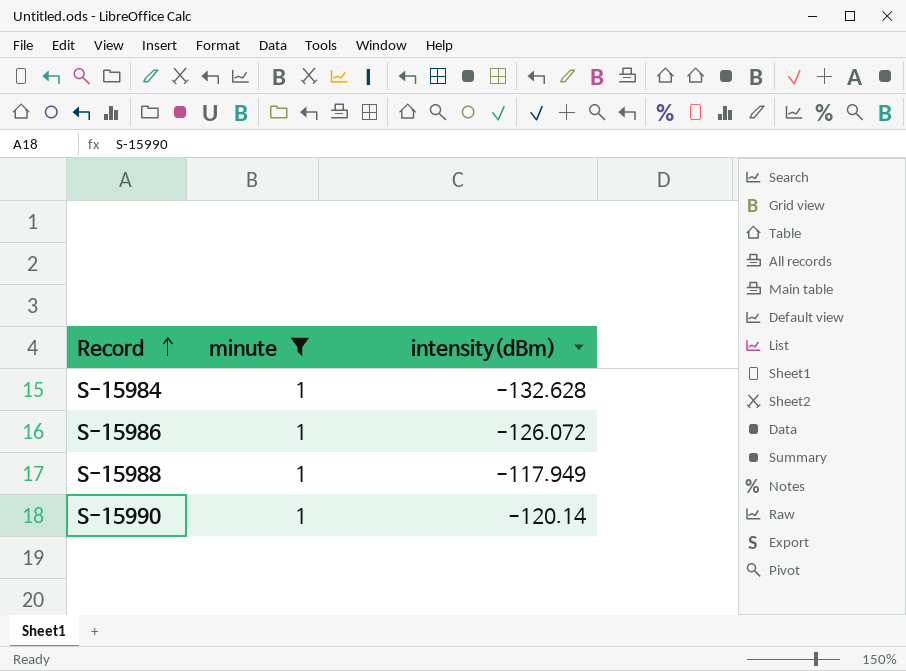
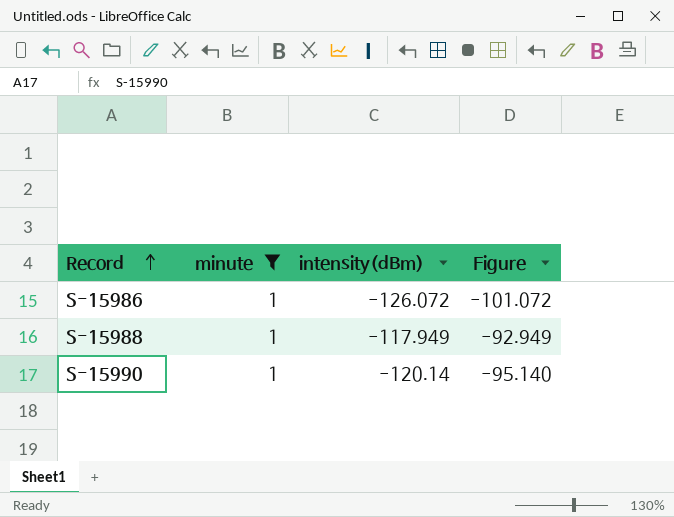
column Figure | formula: none -> [intensity(dBm)] + 25
row S-15984: 1 | -132.628 -> none

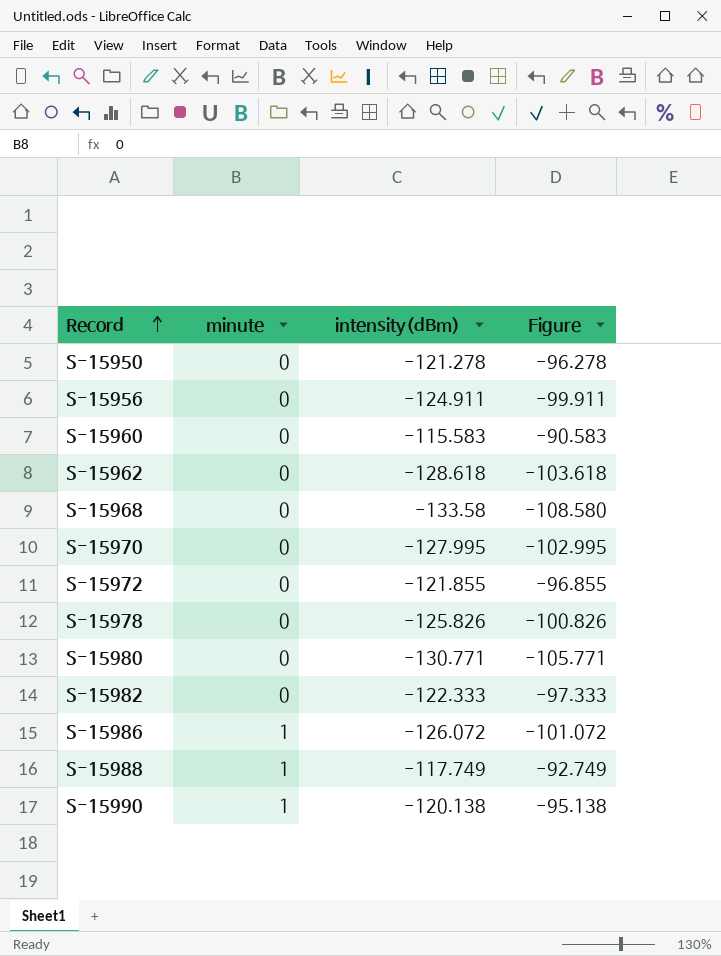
filter: minute = 1 -> none
S-15988 | intensity(dBm): -117.949 -> -117.749
S-15988 | Figure: -92.949 -> -92.749
S-15990 | intensity(dBm): -120.14 -> -120.138
S-15990 | Figure: -95.140 -> -95.138

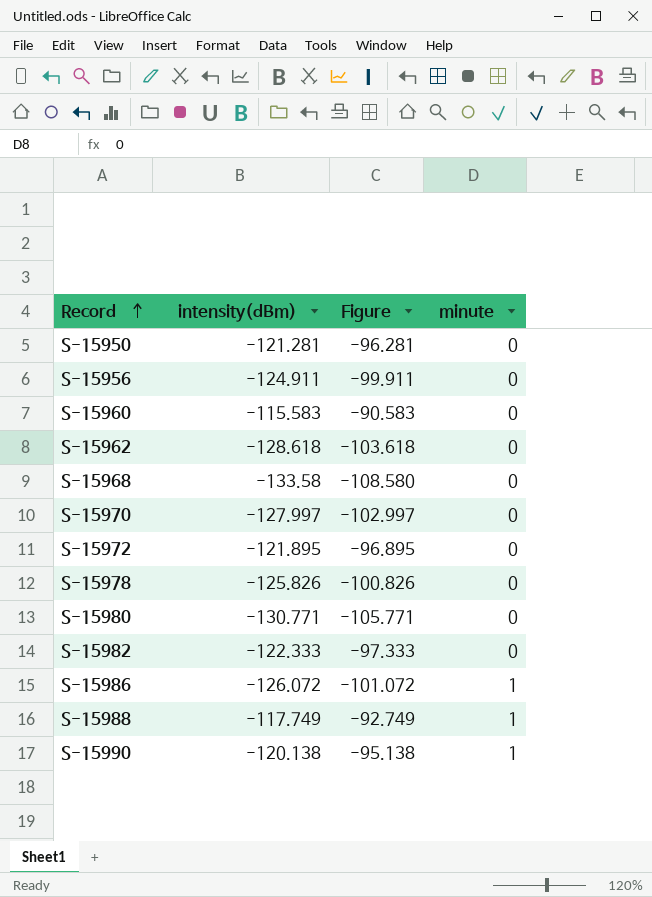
column minute | position: 2 -> 4
S-15950 | intensity(dBm): -121.278 -> -121.281
S-15950 | Figure: -96.278 -> -96.281
S-15970 | intensity(dBm): -127.995 -> -127.997
S-15970 | Figure: -102.995 -> -102.997
S-15972 | intensity(dBm): -121.855 -> -121.895
S-15972 | Figure: -96.855 -> -96.895

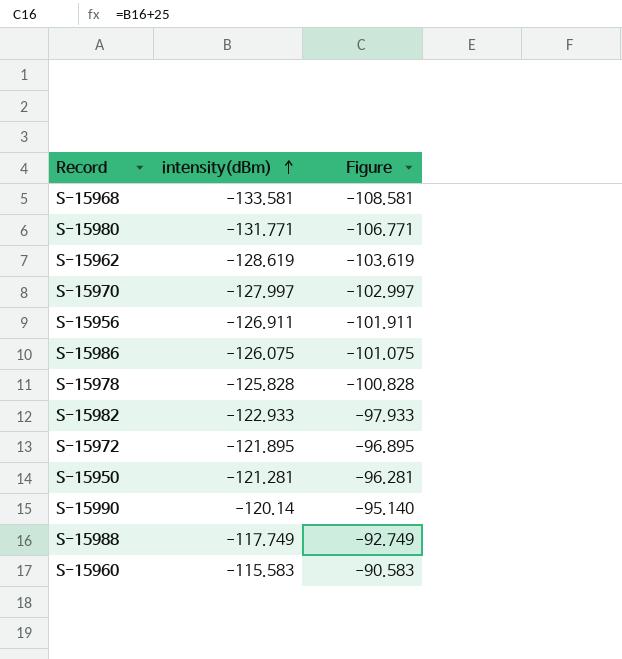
row order: Record ascending -> intensity(dBm) ascending
column minute | position: 4 -> none
S-15968 | intensity(dBm): -133.58 -> -133.581
S-15968 | Figure: -108.580 -> -108.581
S-15980 | intensity(dBm): -130.771 -> -131.771
S-15980 | Figure: -105.771 -> -106.771
S-15962 | intensity(dBm): -128.618 -> -128.619
S-15962 | Figure: -103.618 -> -103.619
S-15956 | intensity(dBm): -124.911 -> -126.911
S-15956 | Figure: -99.911 -> -101.911
S-15986 | intensity(dBm): -126.072 -> -126.075
S-15986 | Figure: -101.072 -> -101.075
S-15978 | intensity(dBm): -125.826 -> -125.828
S-15978 | Figure: -100.826 -> -100.828
S-15982 | intensity(dBm): -122.333 -> -122.933
S-15982 | Figure: -97.333 -> -97.933
S-15990 | intensity(dBm): -120.138 -> -120.14
S-15990 | Figure: -95.138 -> -95.140

